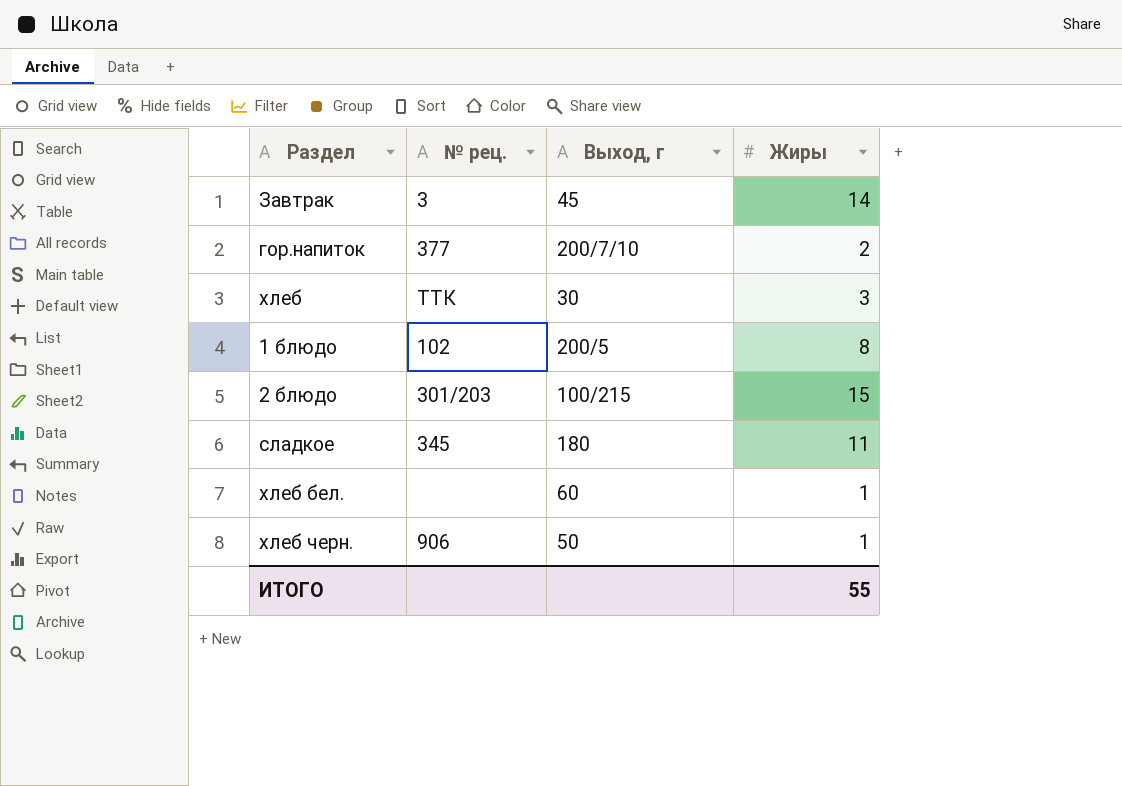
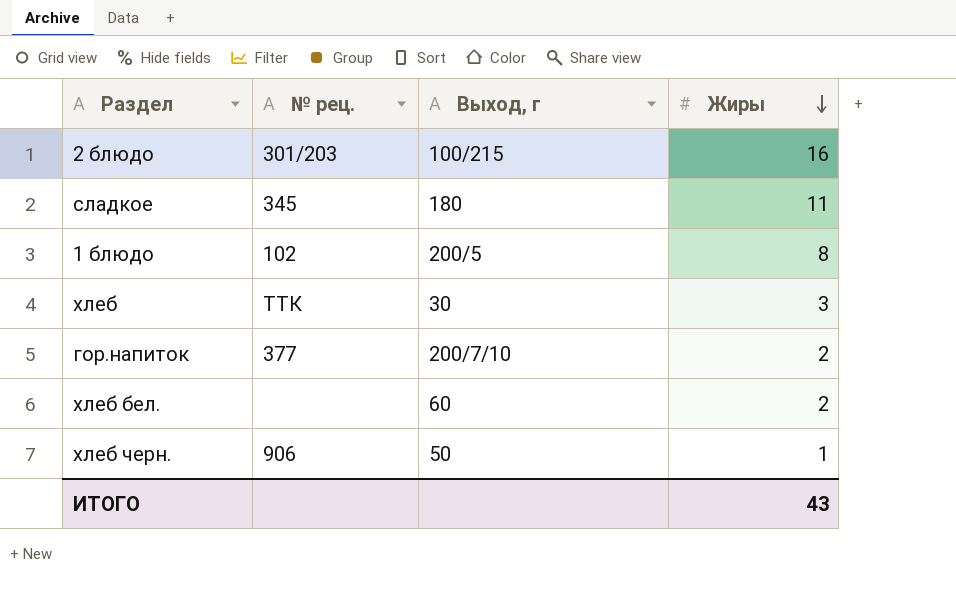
row order: none -> Жиры descending
row Завтрак: 3 | 45 | 14 -> none
2 блюдо | Жиры: 15 -> 16
хлеб бел. | Жиры: 1 -> 2
ИТОГО | Жиры: 55 -> 43

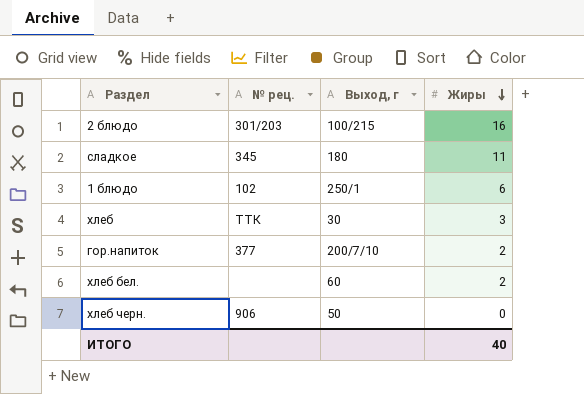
1 блюдо | Выход, г: 200/5 -> 250/1
1 блюдо | Жиры: 8 -> 6
хлеб черн. | Жиры: 1 -> 0
ИТОГО | Жиры: 43 -> 40

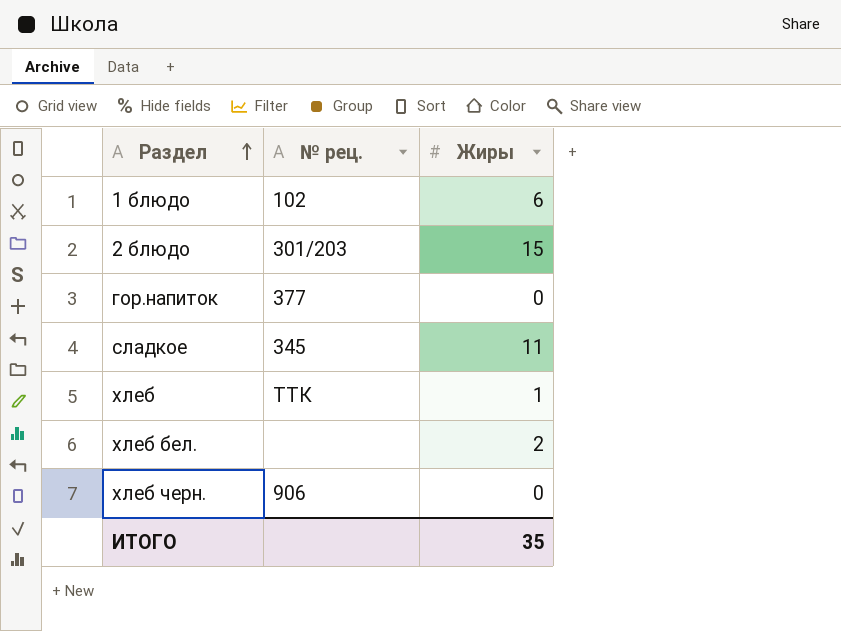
row order: Жиры descending -> Раздел ascending
column Выход, г | position: 3 -> none
2 блюдо | Жиры: 16 -> 15
гор.напиток | Жиры: 2 -> 0
хлеб | Жиры: 3 -> 1
ИТОГО | Жиры: 40 -> 35

